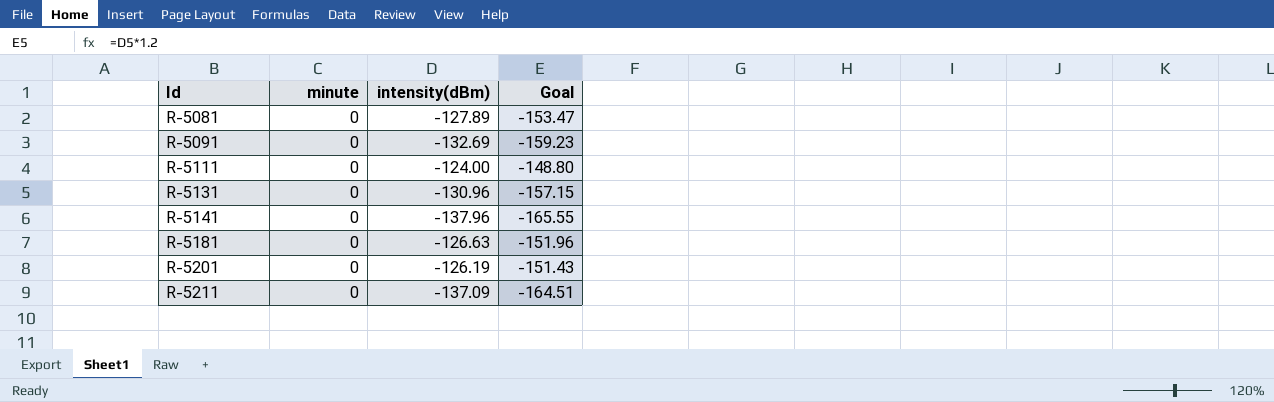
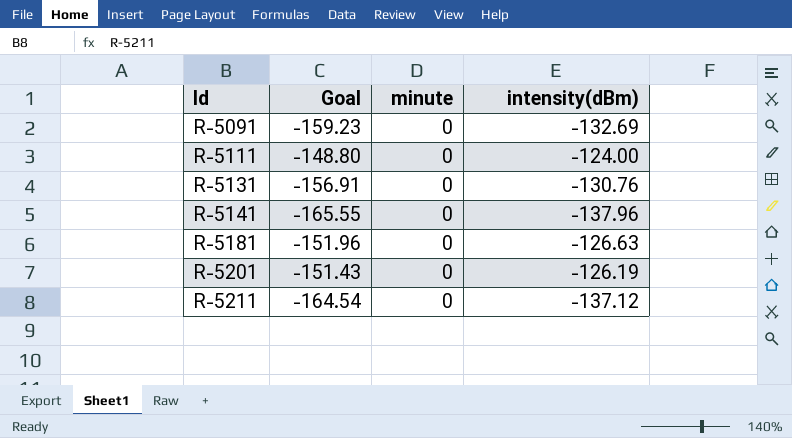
column Goal | position: 4 -> 2
row R-5081: 0 | -127.89 | -153.47 -> none
R-5131 | Goal: -157.15 -> -156.91
R-5131 | intensity(dBm): -130.96 -> -130.76
R-5211 | Goal: -164.51 -> -164.54
R-5211 | intensity(dBm): -137.09 -> -137.12

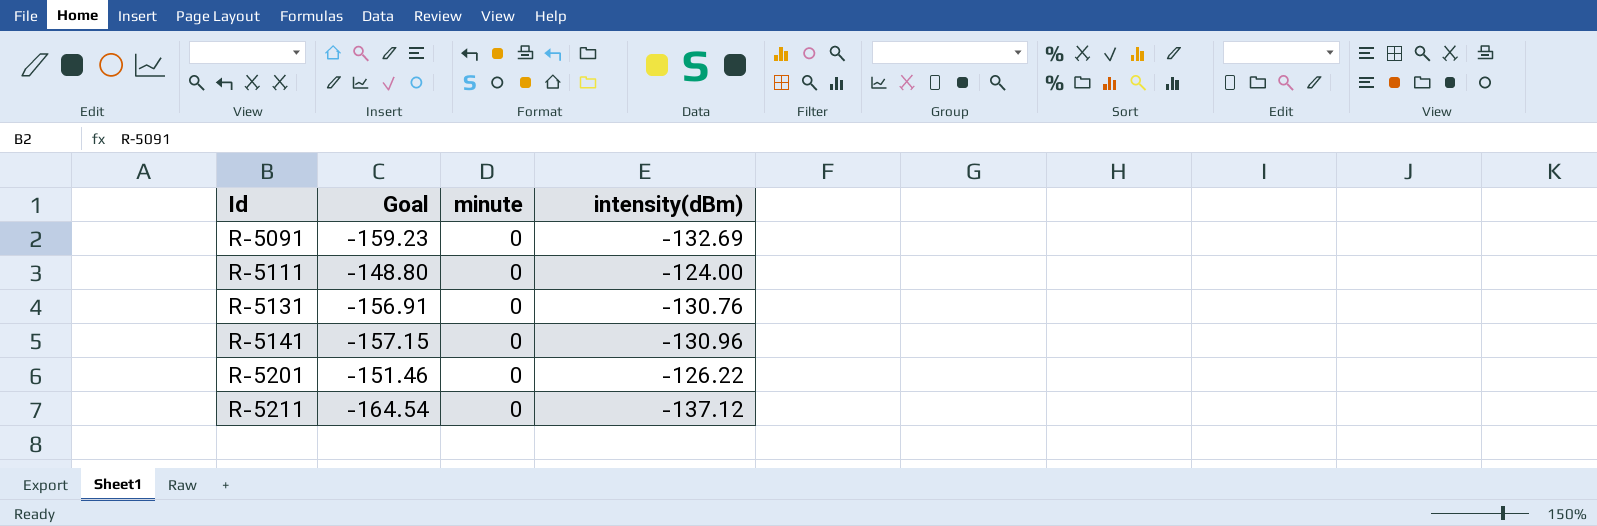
row R-5181: -151.96 | 0 | -126.63 -> none
R-5141 | Goal: -165.55 -> -157.15
R-5141 | intensity(dBm): -137.96 -> -130.96
R-5201 | Goal: -151.43 -> -151.46
R-5201 | intensity(dBm): -126.19 -> -126.22

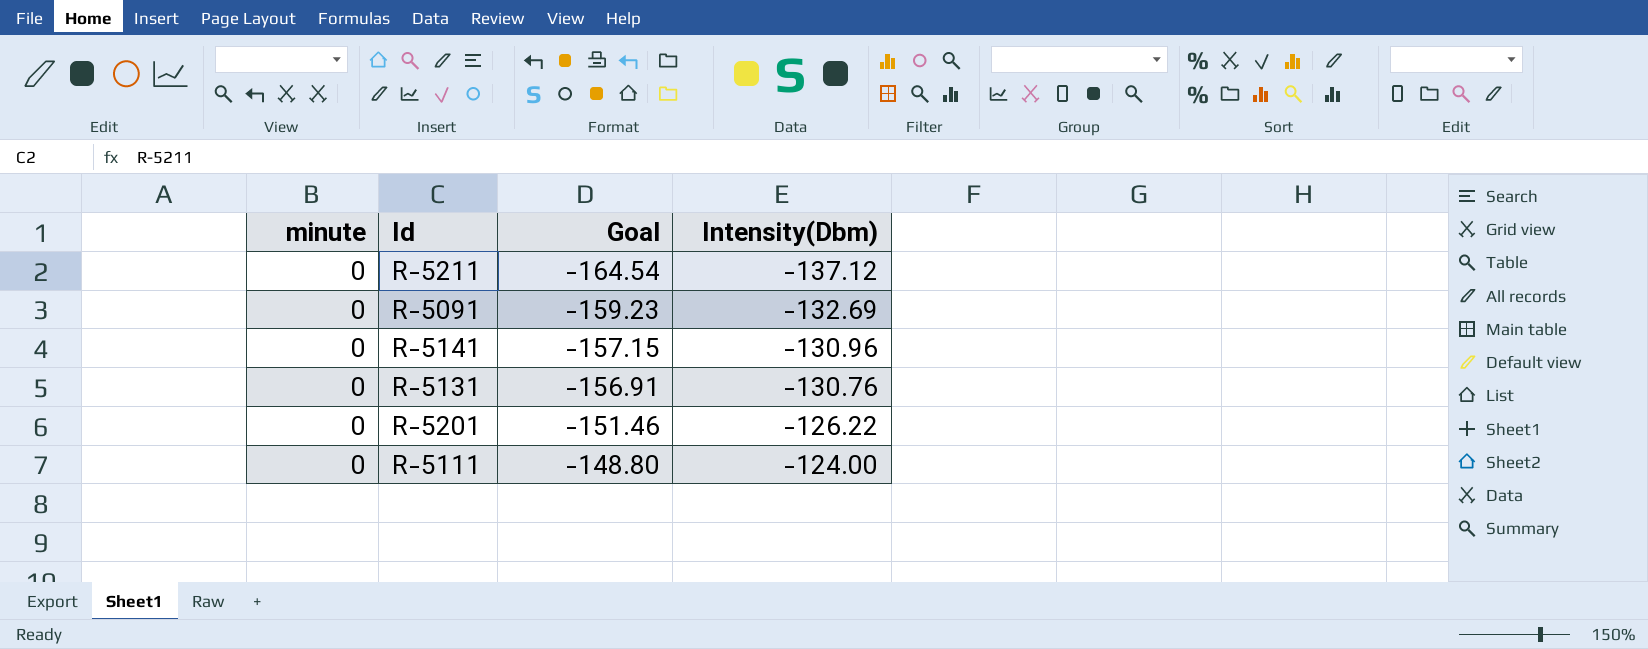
row order: Id ascending -> Goal ascending
column minute | position: 3 -> 1
column name: intensity(dBm) -> Intensity(Dbm)

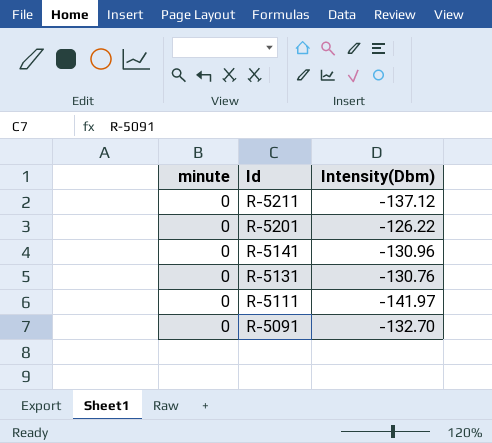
row order: Goal ascending -> Id descending
column Goal | formula: [Intensity(Dbm)] * 1.2 -> none
R-5111 | Intensity(Dbm): -124.00 -> -141.97
R-5091 | Intensity(Dbm): -132.69 -> -132.70

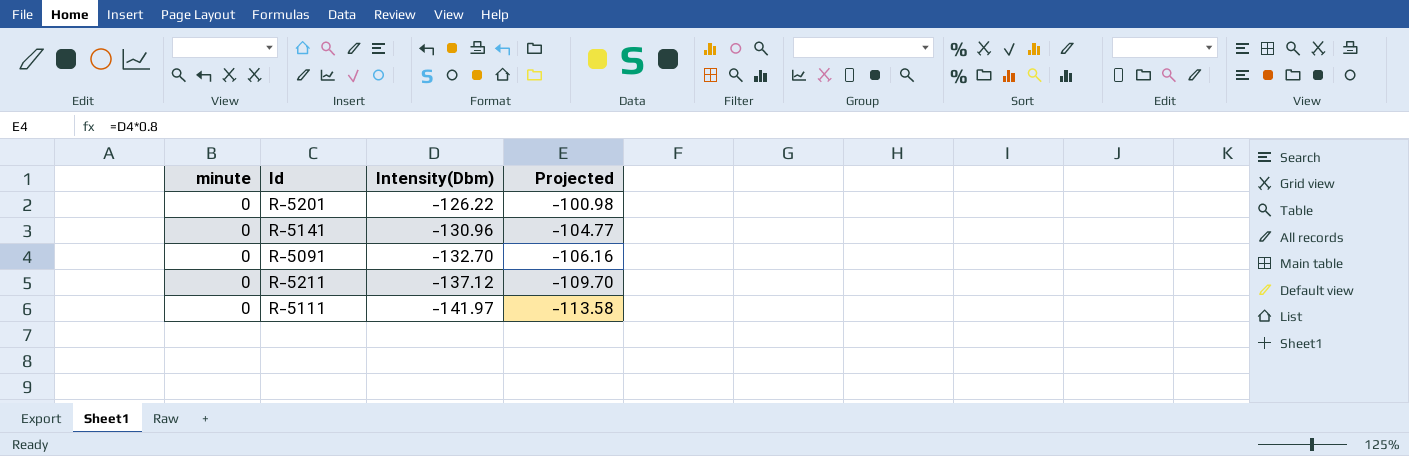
row order: Id descending -> Intensity(Dbm) descending
column Projected | formula: none -> [Intensity(Dbm)] * 0.8
row R-5131: 0 | -130.76 -> none

